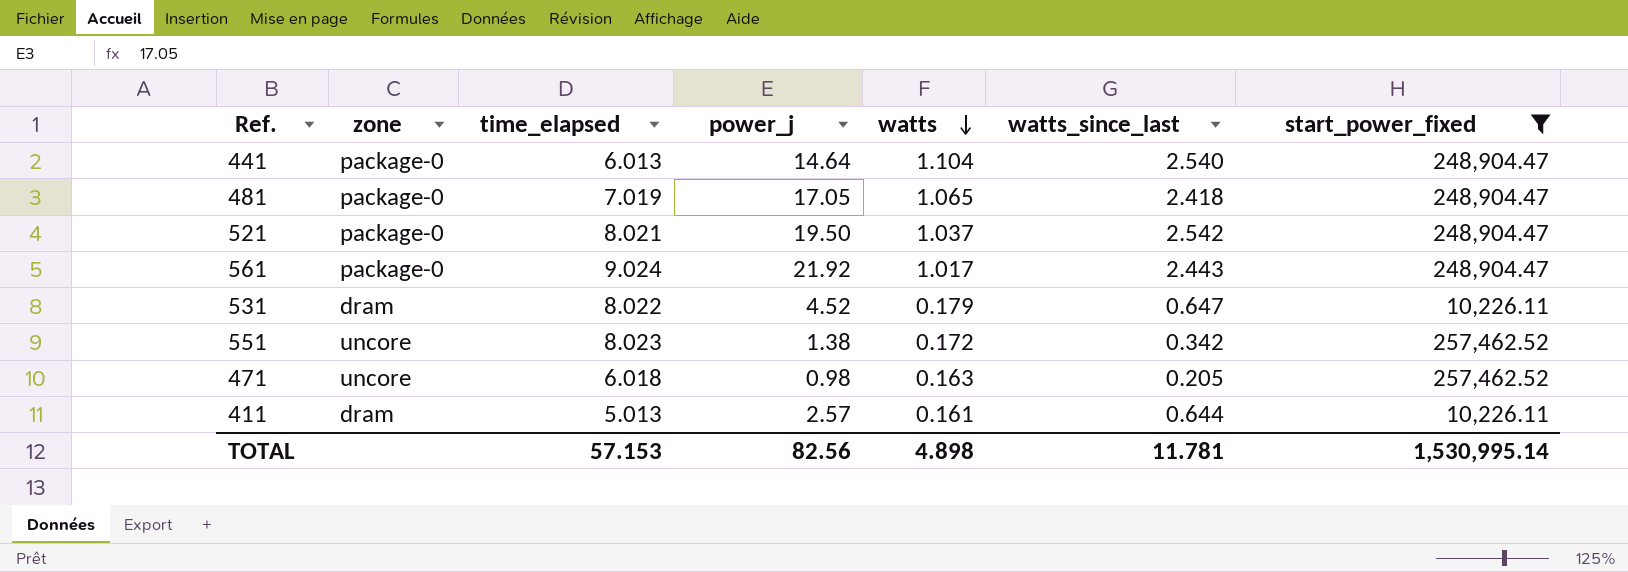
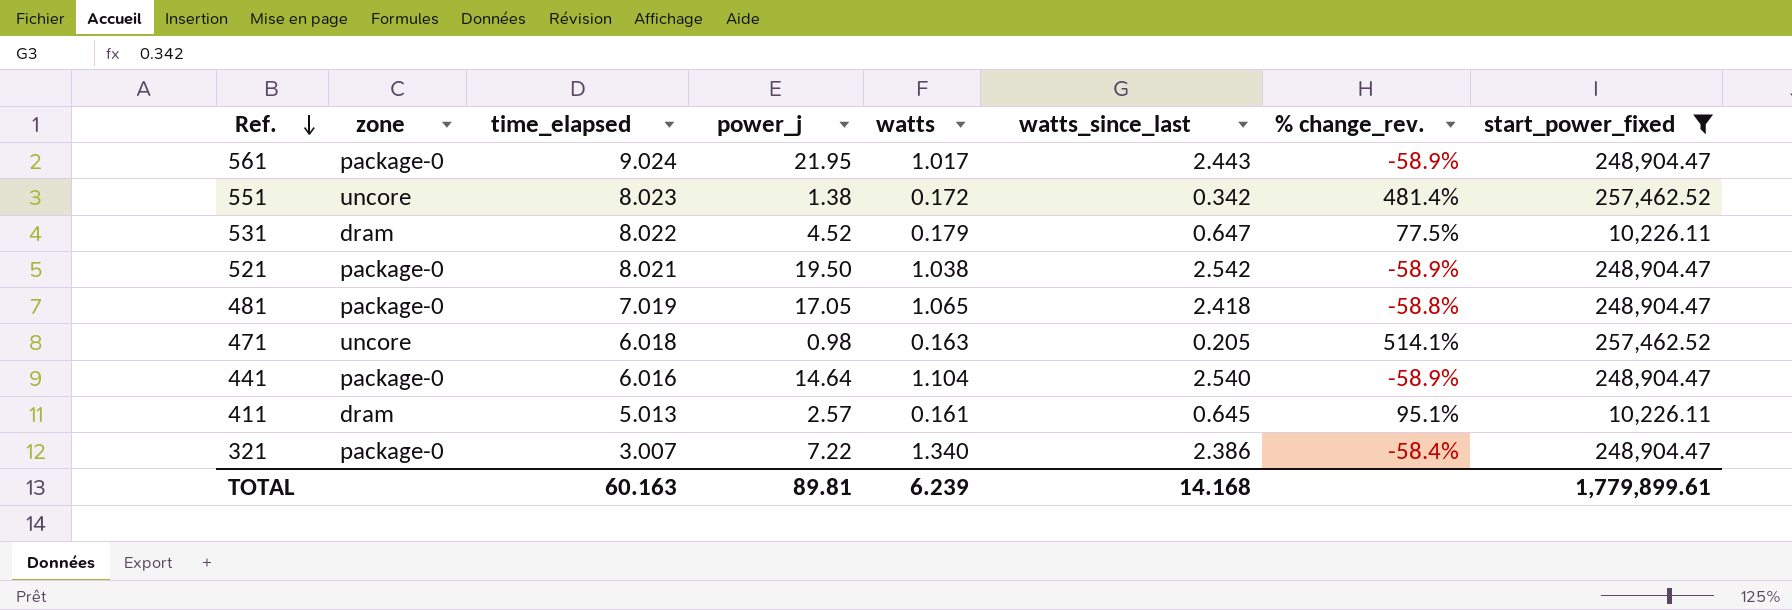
row order: watts descending -> Ref. descending
column % change_rev. | formula: none -> ([time_elapsed] - [power_j]) / [power_j]
561 | power_j: 21.92 -> 21.95
521 | watts: 1.037 -> 1.038
441 | time_elapsed: 6.013 -> 6.016
411 | watts_since_last: 0.644 -> 0.645
row 321: none -> package-0 | 3.007 | 7.22 | 1.340 | 2.386 | -58.4% | 248,904.47
TOTAL | time_elapsed: 57.153 -> 60.163
TOTAL | power_j: 82.56 -> 89.81
TOTAL | watts: 4.898 -> 6.239
TOTAL | watts_since_last: 11.781 -> 14.168
TOTAL | start_power_fixed: 1,530,995.14 -> 1,779,899.61

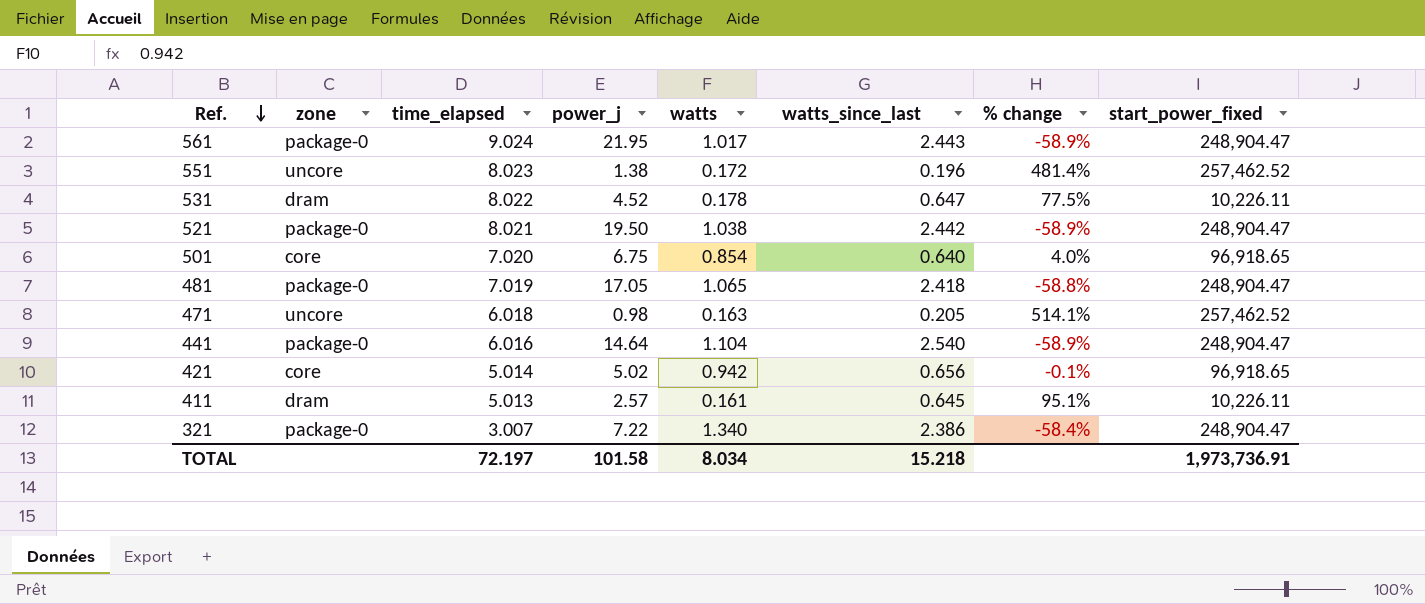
filter: start_power_fixed != 96,918.65 -> none
column name: % change_rev. -> % change
551 | watts_since_last: 0.342 -> 0.196
531 | watts: 0.179 -> 0.178
521 | watts_since_last: 2.542 -> 2.442
TOTAL | time_elapsed: 60.163 -> 72.197
TOTAL | power_j: 89.81 -> 101.58
TOTAL | watts: 6.239 -> 8.034
TOTAL | watts_since_last: 14.168 -> 15.218
TOTAL | start_power_fixed: 1,779,899.61 -> 1,973,736.91

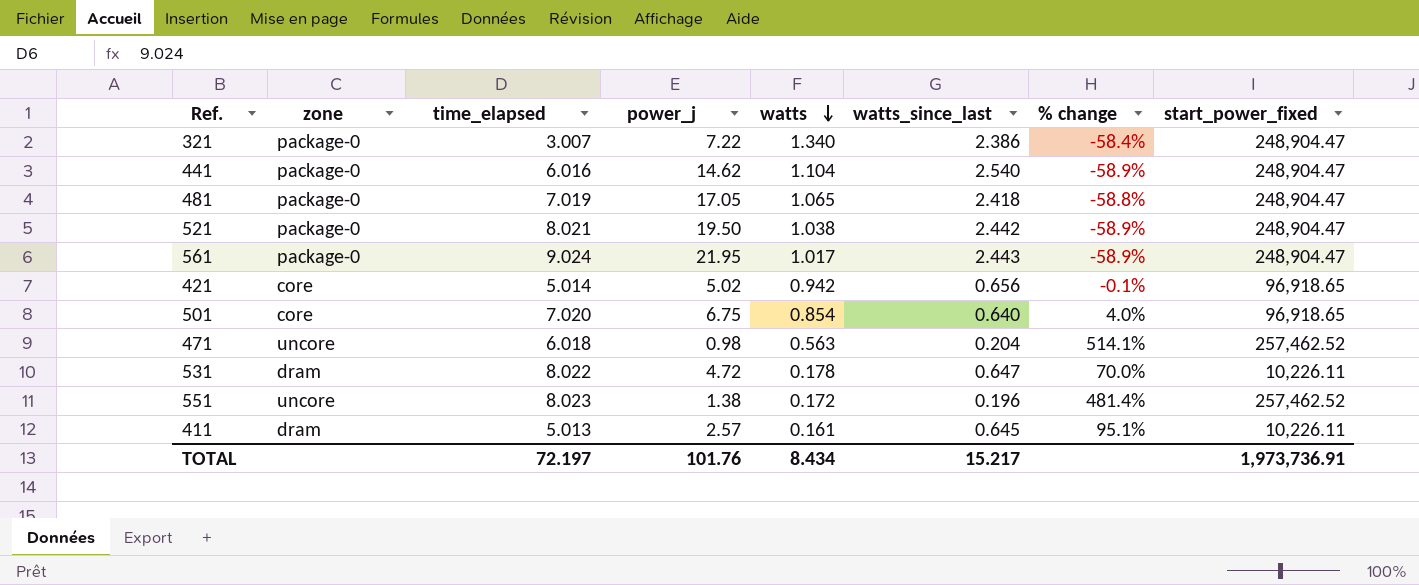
row order: Ref. descending -> watts descending
441 | power_j: 14.64 -> 14.62
471 | watts: 0.163 -> 0.563
471 | watts_since_last: 0.205 -> 0.204
531 | power_j: 4.52 -> 4.72
531 | % change: 77.5% -> 70.0%
TOTAL | power_j: 101.58 -> 101.76
TOTAL | watts: 8.034 -> 8.434
TOTAL | watts_since_last: 15.218 -> 15.217

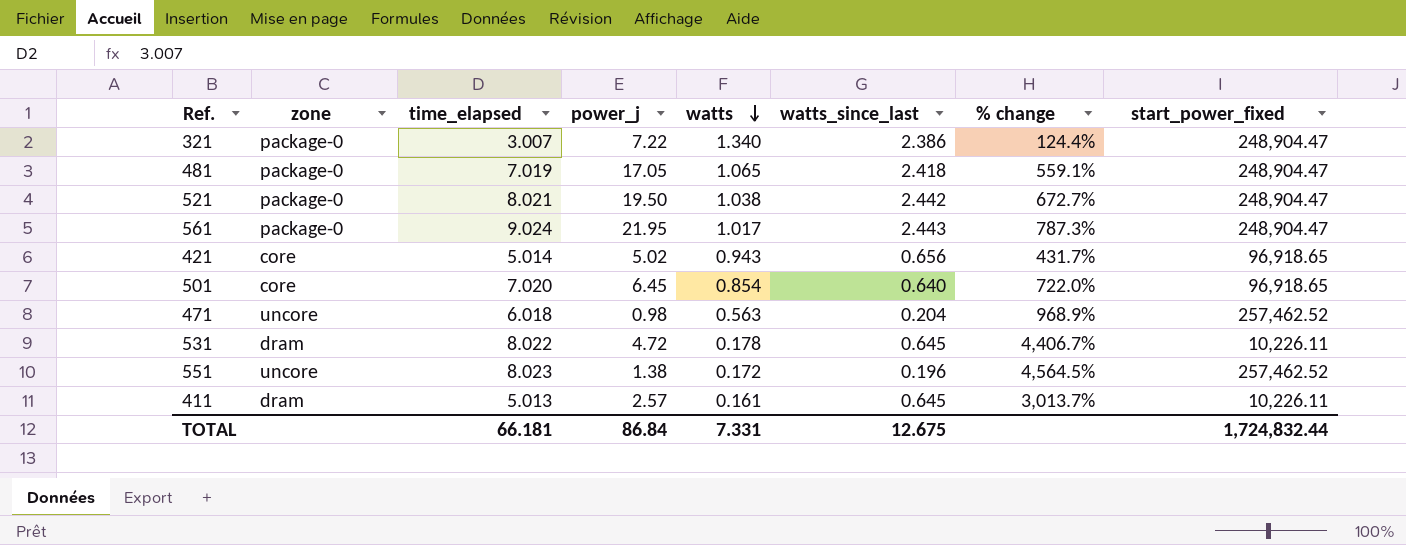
column % change | formula: ([time_elapsed] - [power_j]) / [power_j] -> ([time_elapsed] - [watts]) / [watts]
row 441: package-0 | 6.016 | 14.62 | 1.104 | 2.540 | -58.9% | 248,904.47 -> none
421 | watts: 0.942 -> 0.943
501 | power_j: 6.75 -> 6.45
531 | watts_since_last: 0.647 -> 0.645
TOTAL | time_elapsed: 72.197 -> 66.181
TOTAL | power_j: 101.76 -> 86.84
TOTAL | watts: 8.434 -> 7.331
TOTAL | watts_since_last: 15.217 -> 12.675
TOTAL | start_power_fixed: 1,973,736.91 -> 1,724,832.44

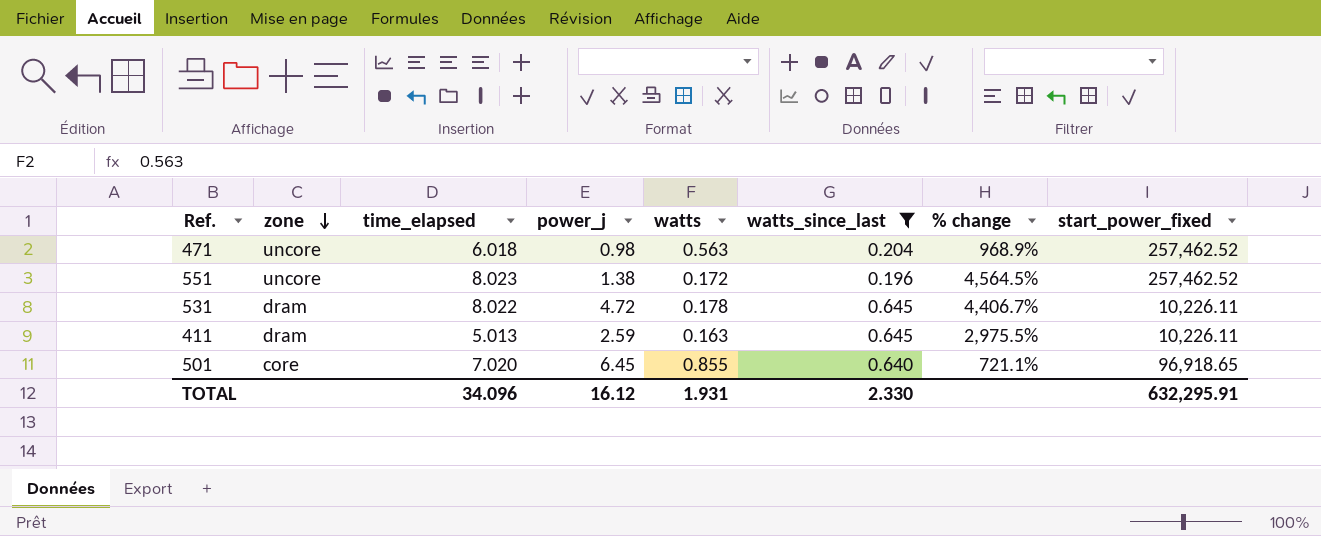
filter: none -> watts_since_last <= 0.645
row order: watts descending -> zone descending
411 | power_j: 2.57 -> 2.59
411 | watts: 0.161 -> 0.163
411 | % change: 3,013.7% -> 2,975.5%
501 | watts: 0.854 -> 0.855
501 | % change: 722.0% -> 721.1%
TOTAL | time_elapsed: 66.181 -> 34.096
TOTAL | power_j: 86.84 -> 16.12
TOTAL | watts: 7.331 -> 1.931
TOTAL | watts_since_last: 12.675 -> 2.330
TOTAL | start_power_fixed: 1,724,832.44 -> 632,295.91

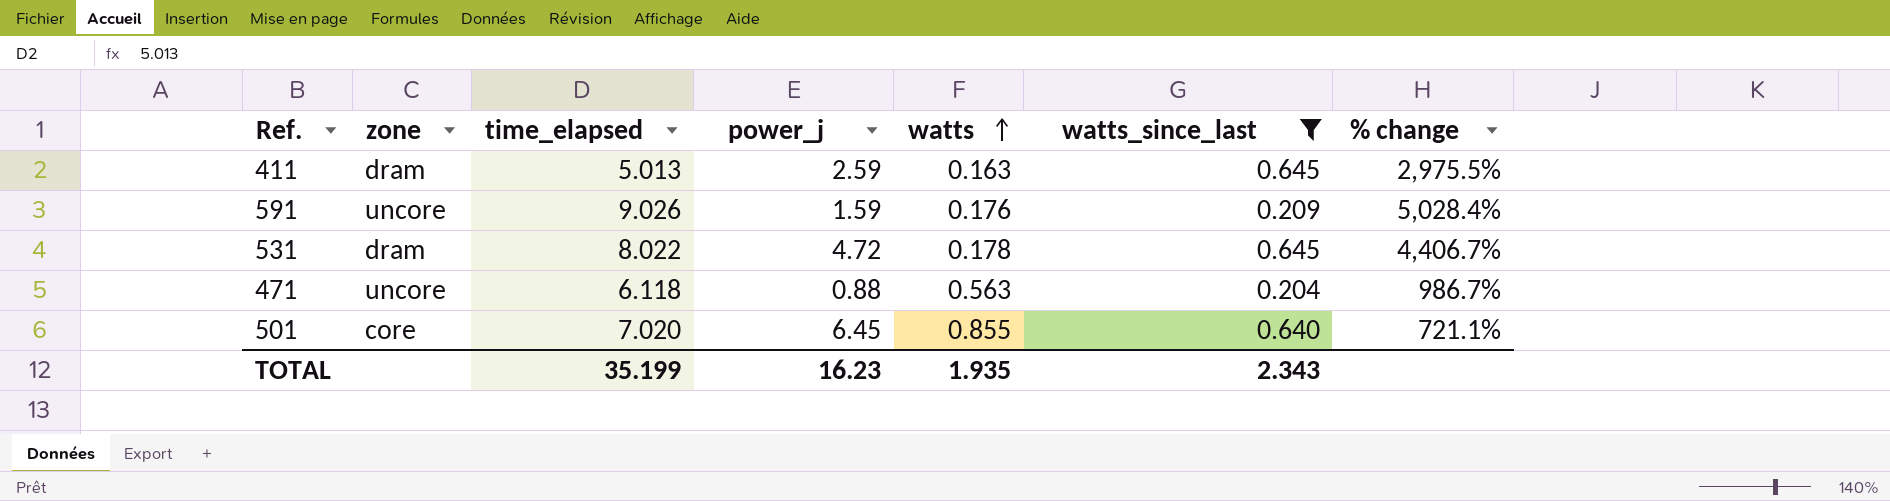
row order: zone descending -> watts ascending
column start_power_fixed | position: 8 -> none
row 551: uncore | 8.023 | 1.38 | 0.172 | 0.196 | 4,564.5% | 257,462.52 -> none
row 591: none -> uncore | 9.026 | 1.59 | 0.176 | 0.209 | 5,028.4%
471 | time_elapsed: 6.018 -> 6.118
471 | power_j: 0.98 -> 0.88
471 | % change: 968.9% -> 986.7%
TOTAL | time_elapsed: 34.096 -> 35.199
TOTAL | power_j: 16.12 -> 16.23
TOTAL | watts: 1.931 -> 1.935
TOTAL | watts_since_last: 2.330 -> 2.343

